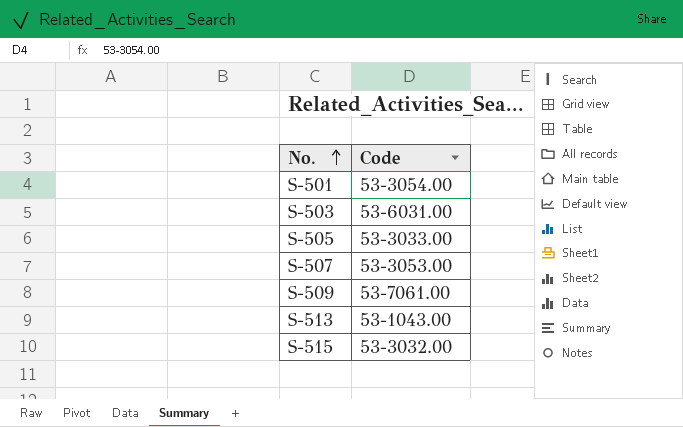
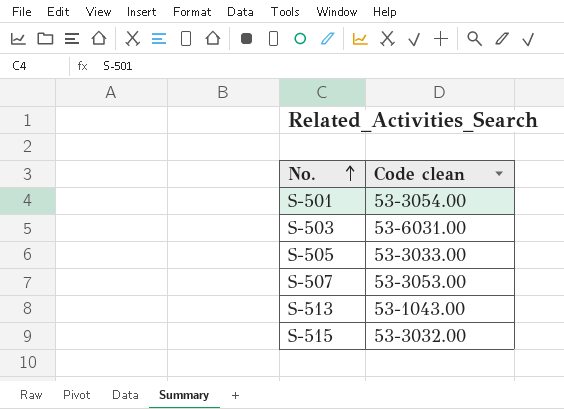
column name: Code -> Code clean
row S-509: 53-7061.00 -> none

